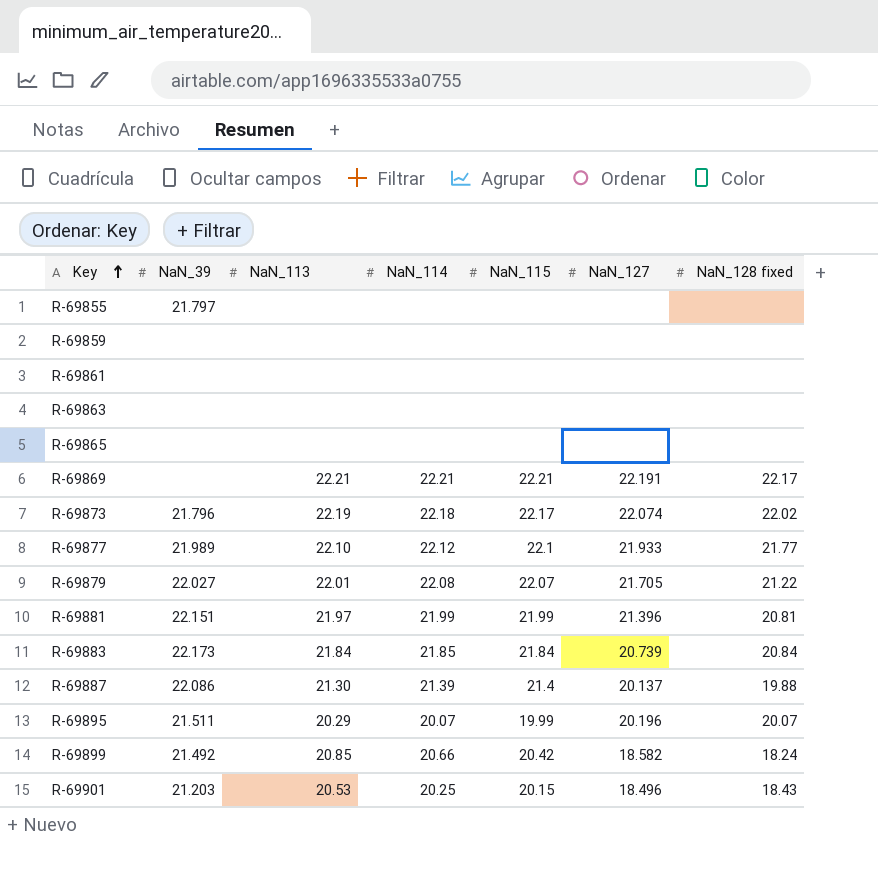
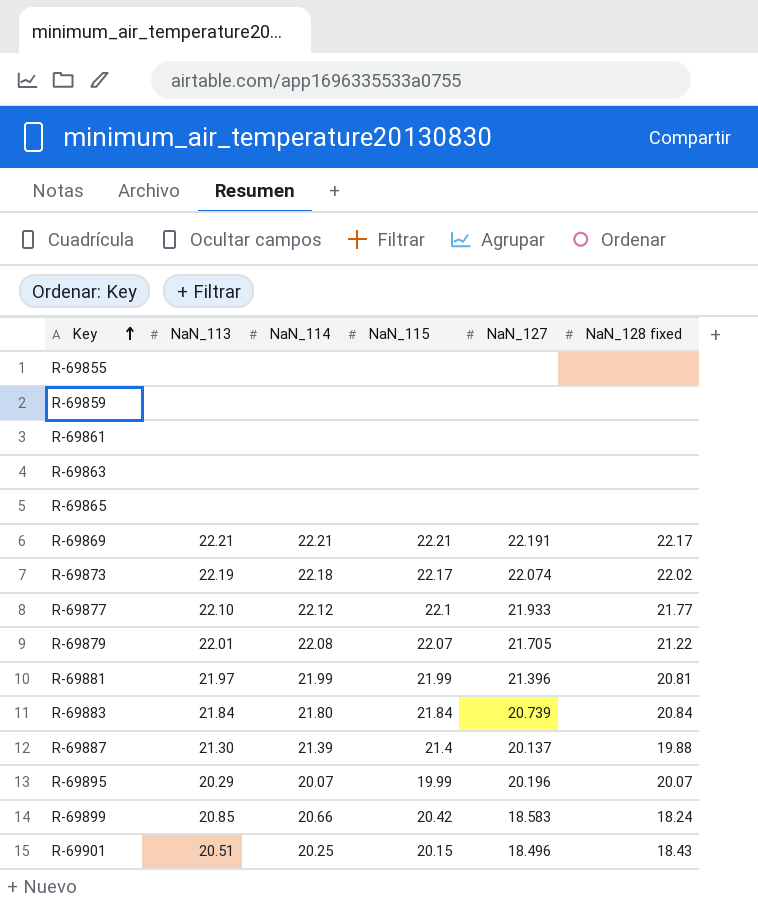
column NaN_39 | position: 2 -> none
R-69883 | NaN_114: 21.85 -> 21.80
R-69899 | NaN_127: 18.582 -> 18.583
R-69901 | NaN_113: 20.53 -> 20.51

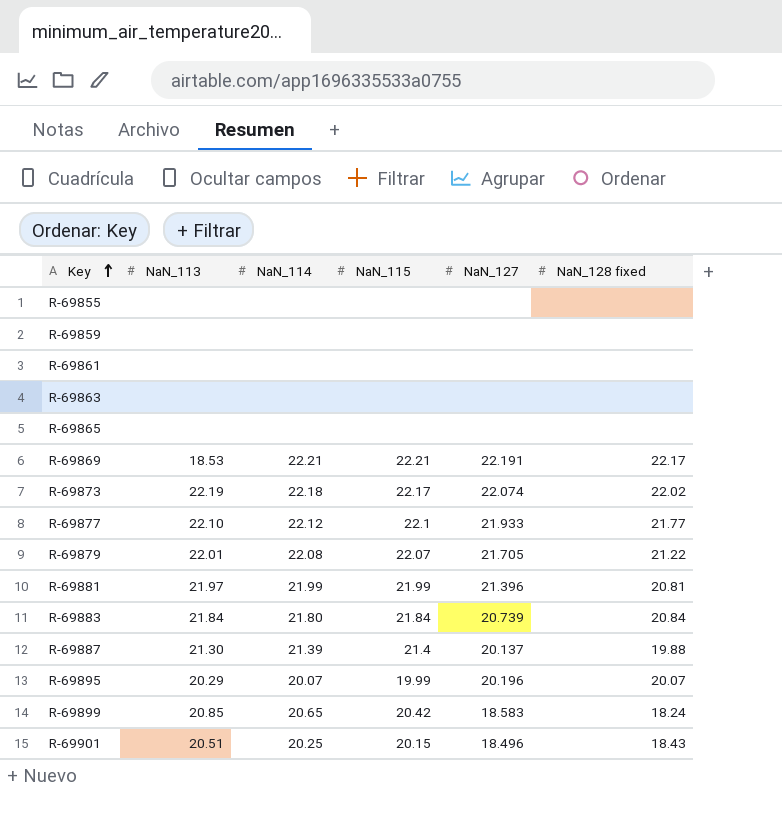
R-69869 | NaN_113: 22.21 -> 18.53
R-69899 | NaN_114: 20.66 -> 20.65

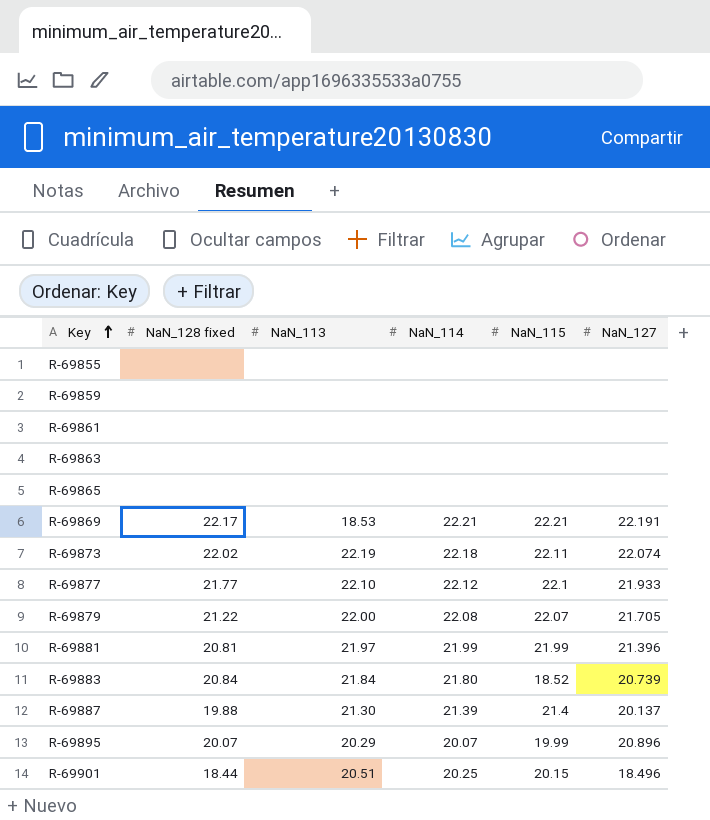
column NaN_128 fixed | position: 6 -> 2
row R-69899: 20.85 | 20.65 | 20.42 | 18.583 | 18.24 -> none
R-69873 | NaN_115: 22.17 -> 22.11
R-69879 | NaN_113: 22.01 -> 22.00
R-69883 | NaN_115: 21.84 -> 18.52
R-69895 | NaN_127: 20.196 -> 20.896
R-69901 | NaN_128 fixed: 18.43 -> 18.44

